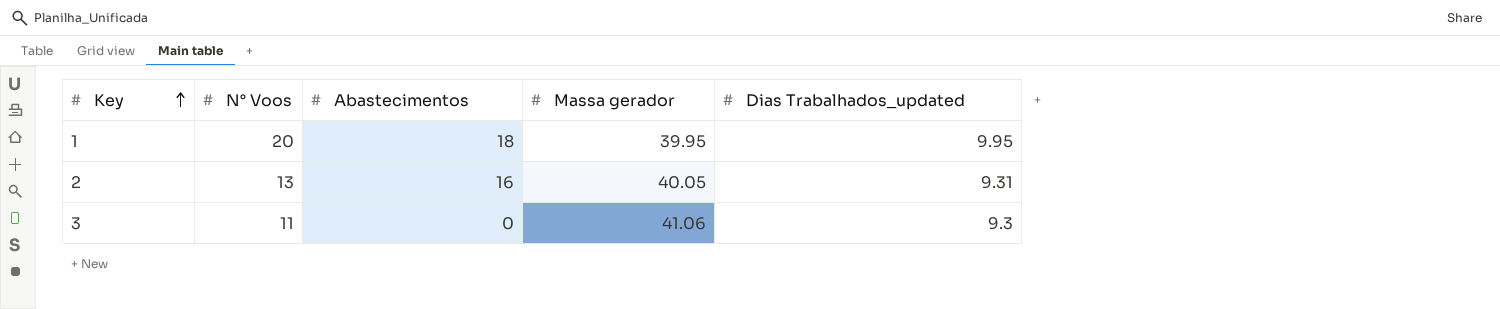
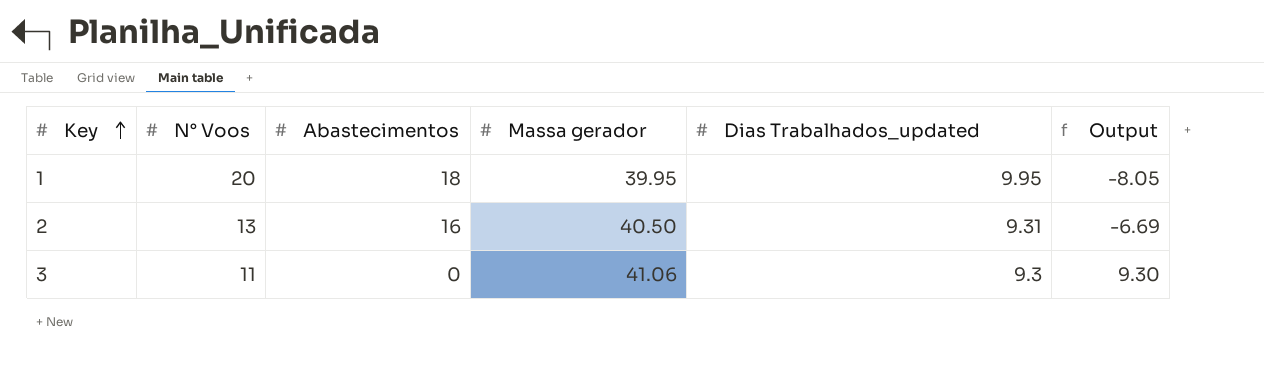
column Output | formula: none -> [Dias Trabalhados_updated] - [Abastecimentos]
2 | Massa gerador: 40.05 -> 40.50

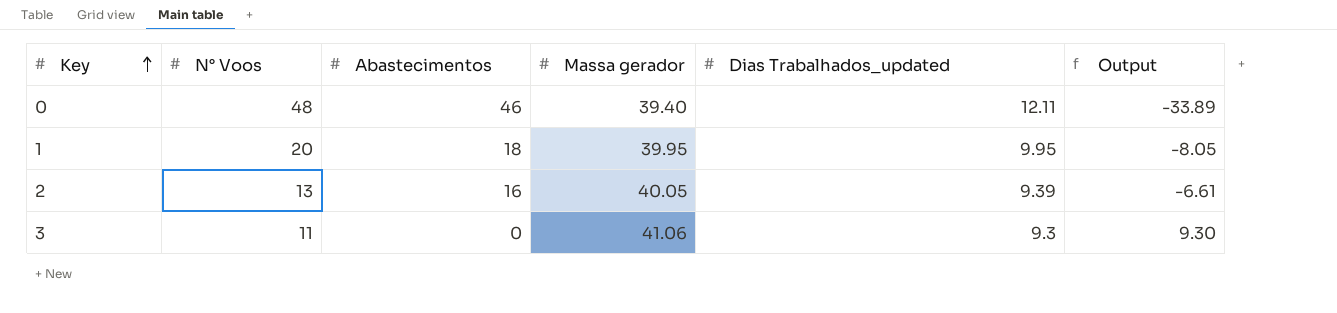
row 0: none -> 48 | 46 | 39.40 | 12.11 | -33.89
2 | Massa gerador: 40.50 -> 40.05
2 | Dias Trabalhados_updated: 9.31 -> 9.39
2 | Output: -6.69 -> -6.61

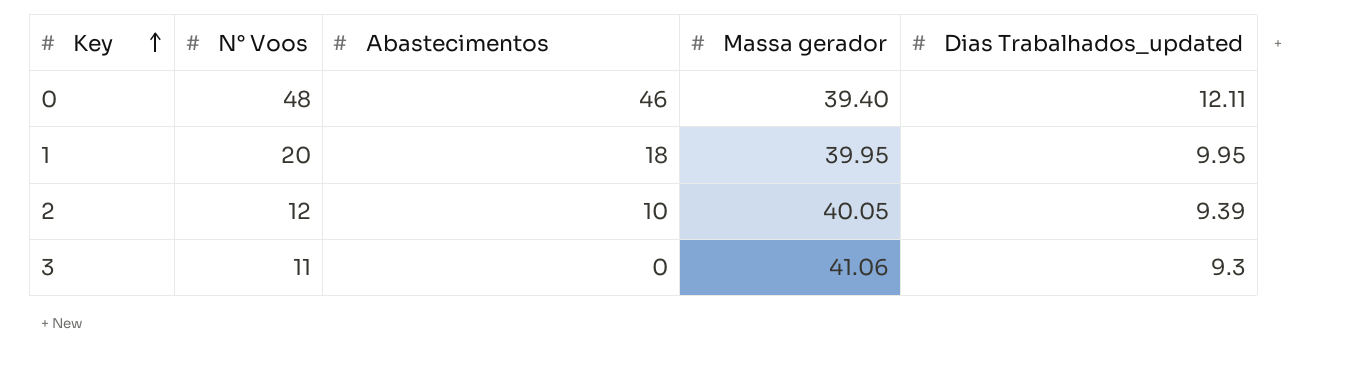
column Output | formula: [Dias Trabalhados_updated] - [Abastecimentos] -> none
2 | N° Voos: 13 -> 12
2 | Abastecimentos: 16 -> 10

